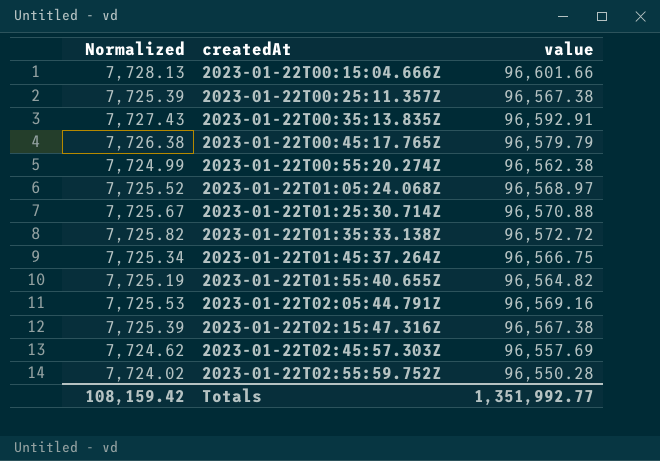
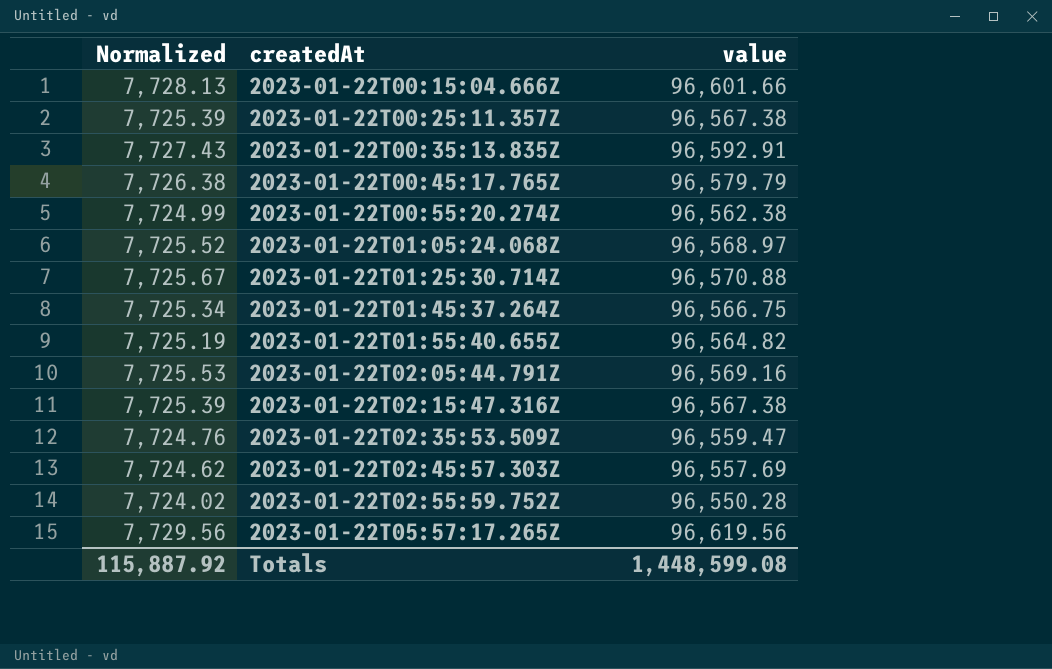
row 2023-01-22T01:35:33.138Z: 7,725.82 | 96,572.72 -> none
row 2023-01-22T02:35:53.509Z: none -> 7,724.76 | 96,559.47
row 2023-01-22T05:57:17.265Z: none -> 7,729.56 | 96,619.56
Totals | Normalized: 108,159.42 -> 115,887.92
Totals | value: 1,351,992.77 -> 1,448,599.08

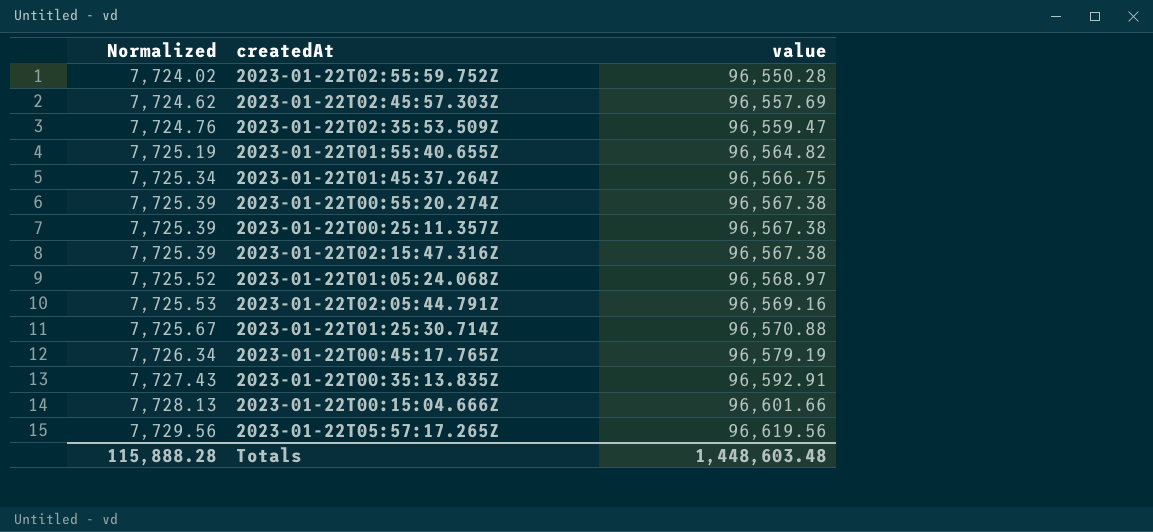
row order: createdAt ascending -> Normalized ascending
2023-01-22T00:55:20.274Z | Normalized: 7,724.99 -> 7,725.39
2023-01-22T00:55:20.274Z | value: 96,562.38 -> 96,567.38
2023-01-22T00:45:17.765Z | Normalized: 7,726.38 -> 7,726.34
2023-01-22T00:45:17.765Z | value: 96,579.79 -> 96,579.19
Totals | Normalized: 115,887.92 -> 115,888.28
Totals | value: 1,448,599.08 -> 1,448,603.48

